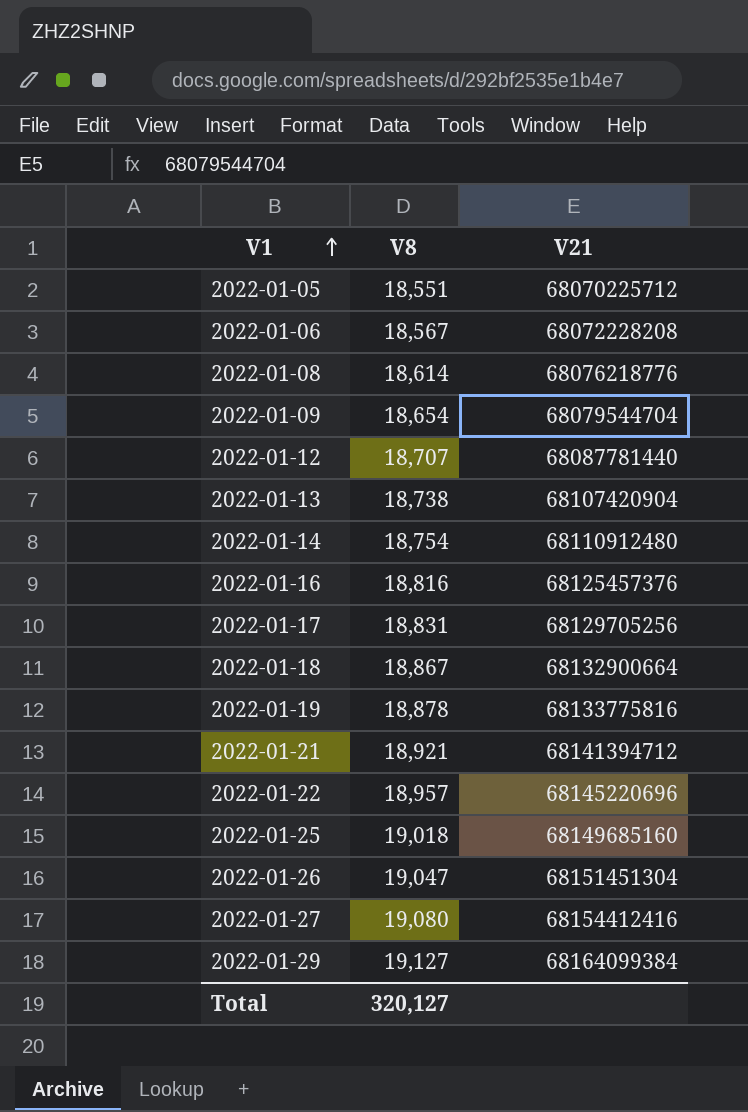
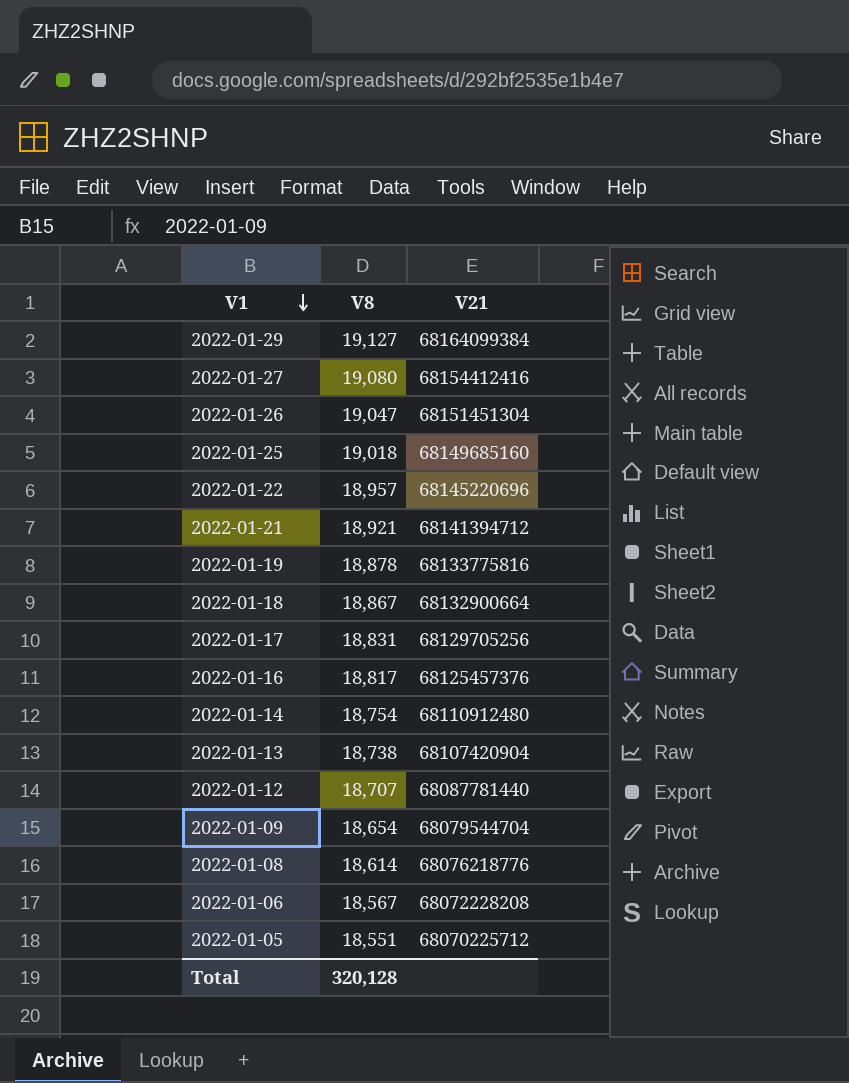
row order: V1 ascending -> V1 descending
2022-01-16 | V8: 18,816 -> 18,817
Total | V8: 320,127 -> 320,128

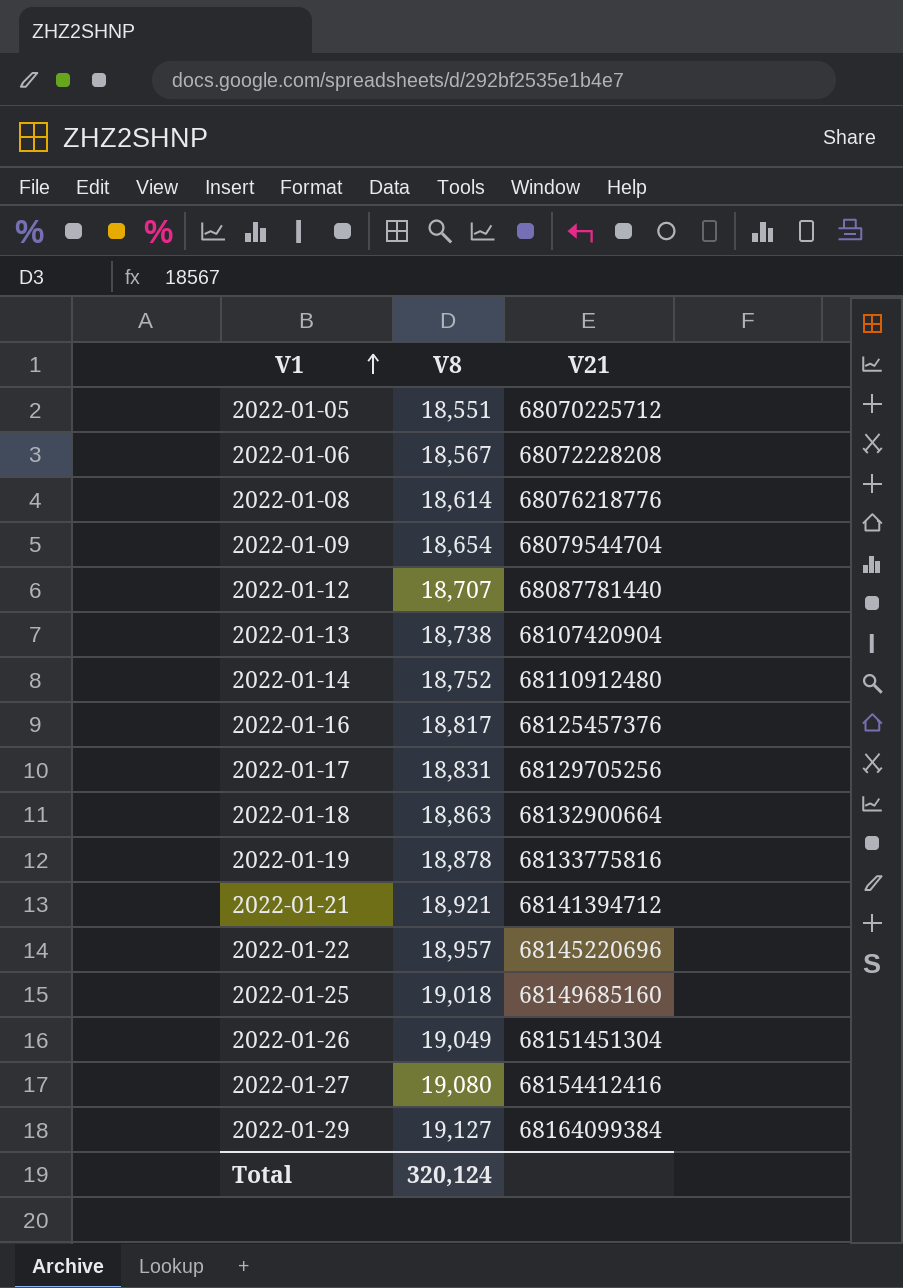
row order: V1 descending -> V1 ascending
2022-01-14 | V8: 18,754 -> 18,752
2022-01-18 | V8: 18,867 -> 18,863
2022-01-26 | V8: 19,047 -> 19,049
Total | V8: 320,128 -> 320,124

